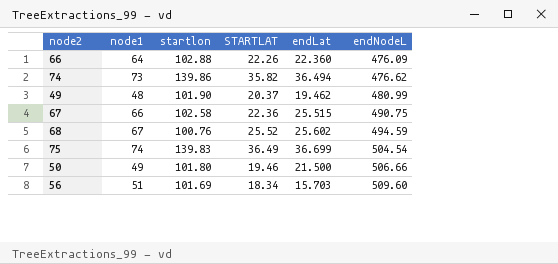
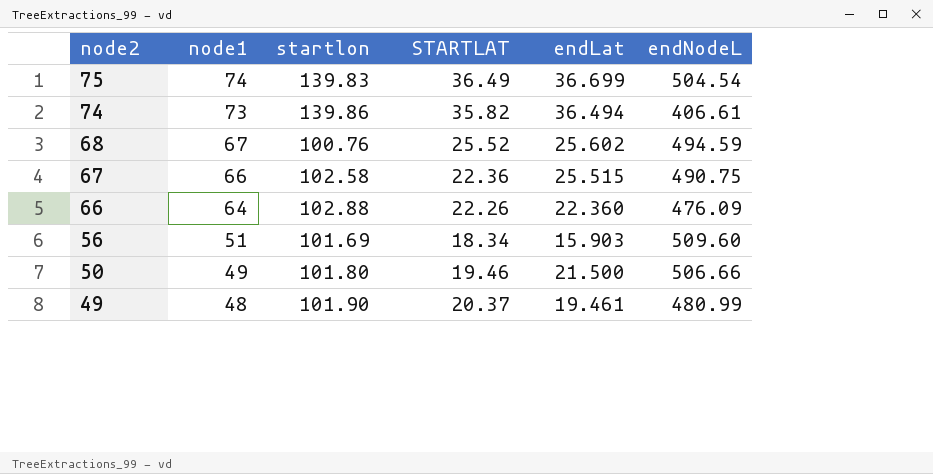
row order: endNodeL ascending -> node2 descending
74 | endNodeL: 476.62 -> 406.61
56 | endLat: 15.703 -> 15.903
49 | endLat: 19.462 -> 19.461

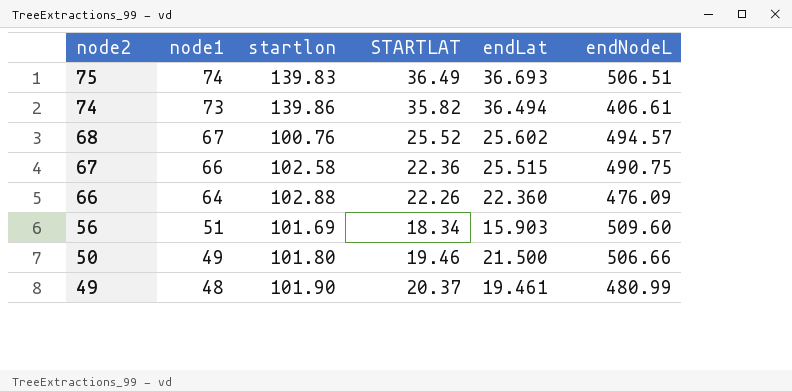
75 | endLat: 36.699 -> 36.693
75 | endNodeL: 504.54 -> 506.51
68 | endNodeL: 494.59 -> 494.57

